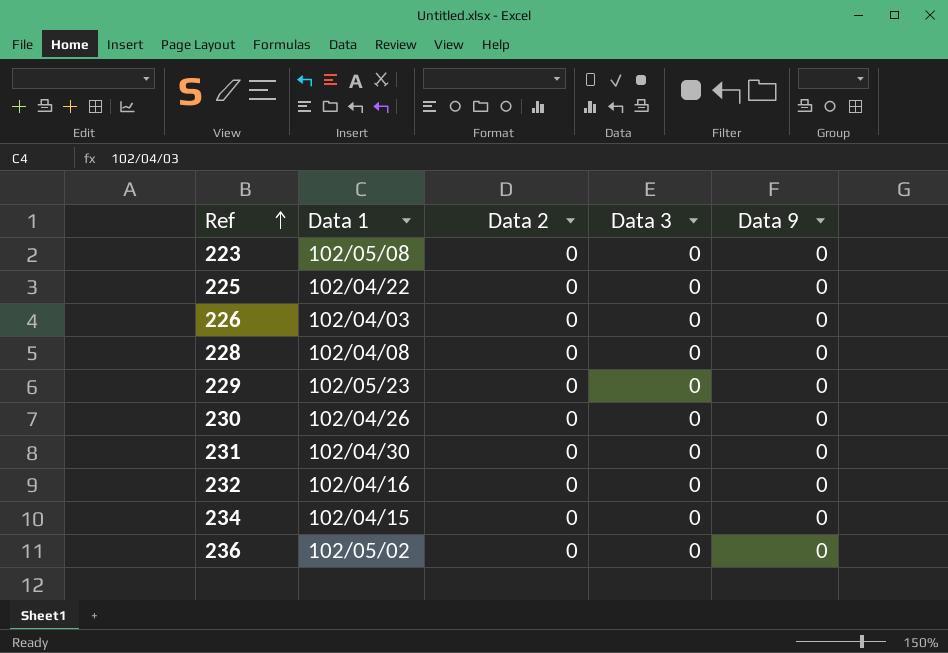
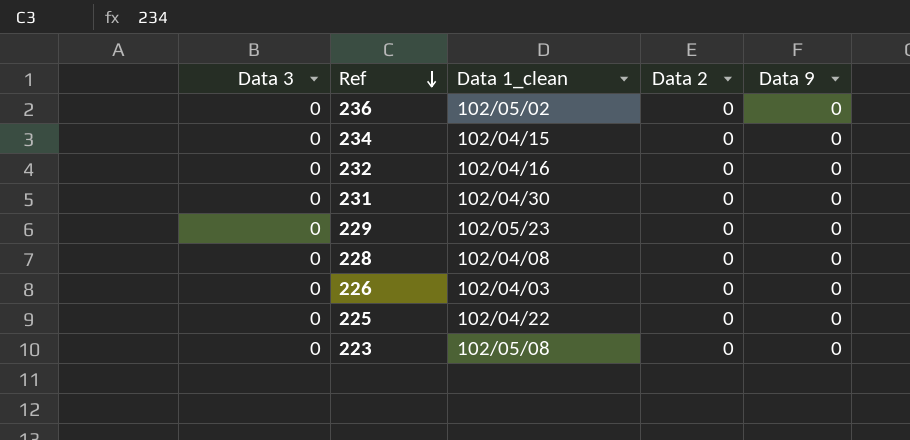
row order: Ref ascending -> Ref descending
column Data 3 | position: 4 -> 1
column name: Data 1 -> Data 1_clean
row 230: 102/04/26 | 0 | 0 | 0 -> none

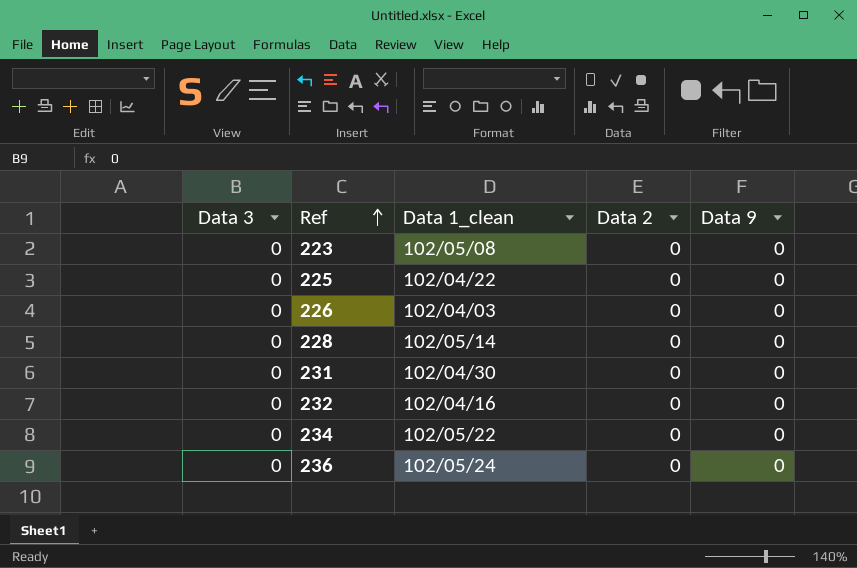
row order: Ref descending -> Ref ascending
row 229: 0 | 102/05/23 | 0 | 0 -> none
228 | Data 1_clean: 102/04/08 -> 102/05/14
234 | Data 1_clean: 102/04/15 -> 102/05/22
236 | Data 1_clean: 102/05/02 -> 102/05/24

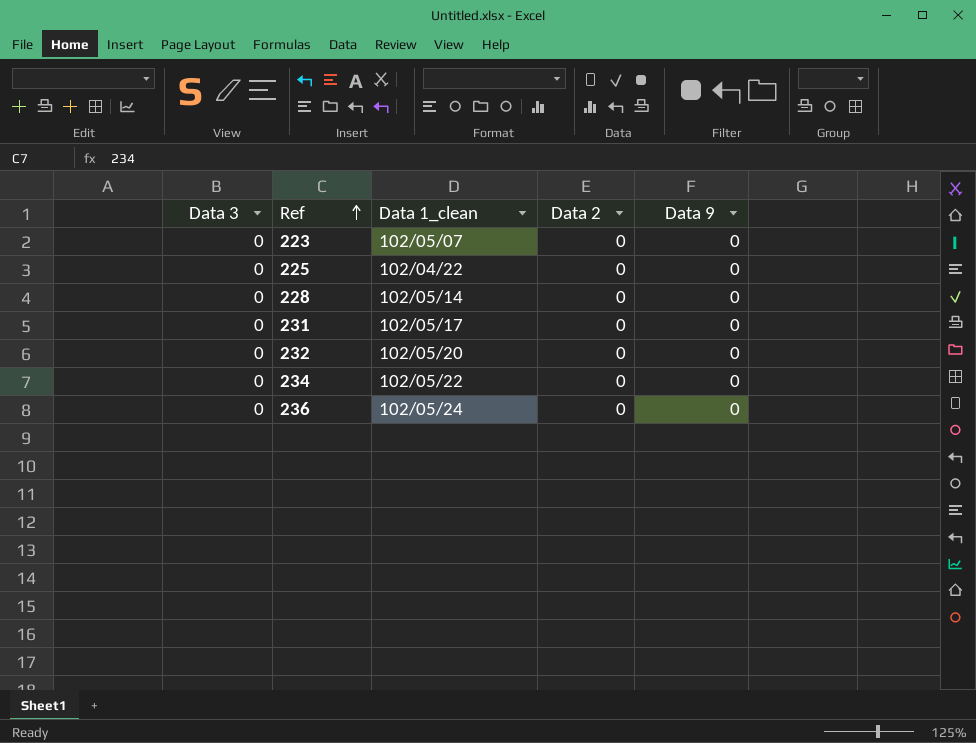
row 226: 0 | 102/04/03 | 0 | 0 -> none
223 | Data 1_clean: 102/05/08 -> 102/05/07
231 | Data 1_clean: 102/04/30 -> 102/05/17
232 | Data 1_clean: 102/04/16 -> 102/05/20

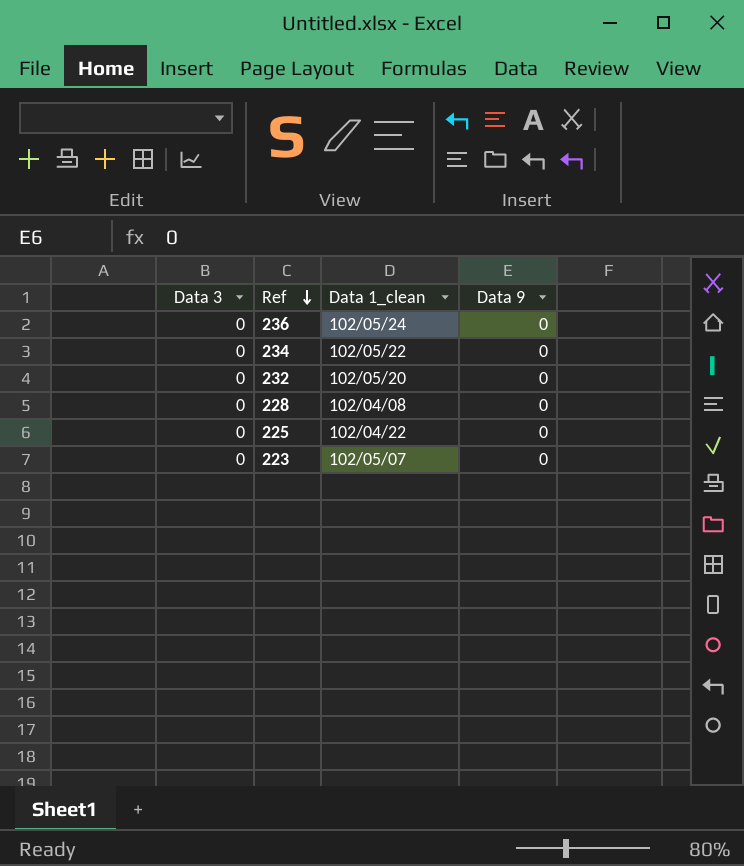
row order: Ref ascending -> Ref descending
column Data 2 | position: 4 -> none
row 231: 0 | 102/05/17 | 0 | 0 -> none
228 | Data 1_clean: 102/05/14 -> 102/04/08

